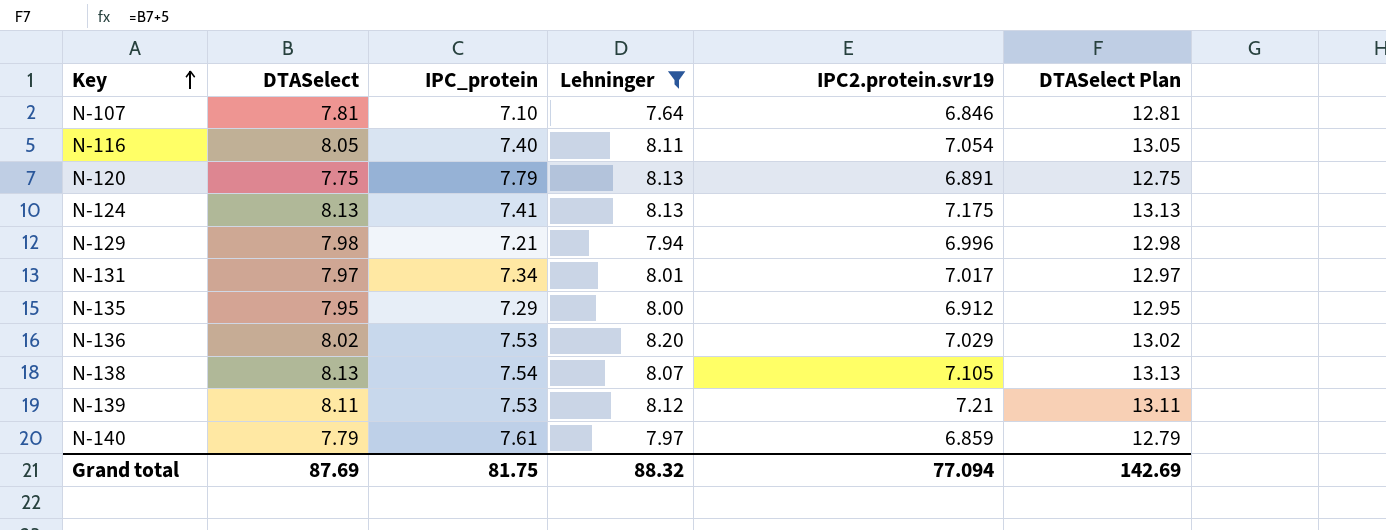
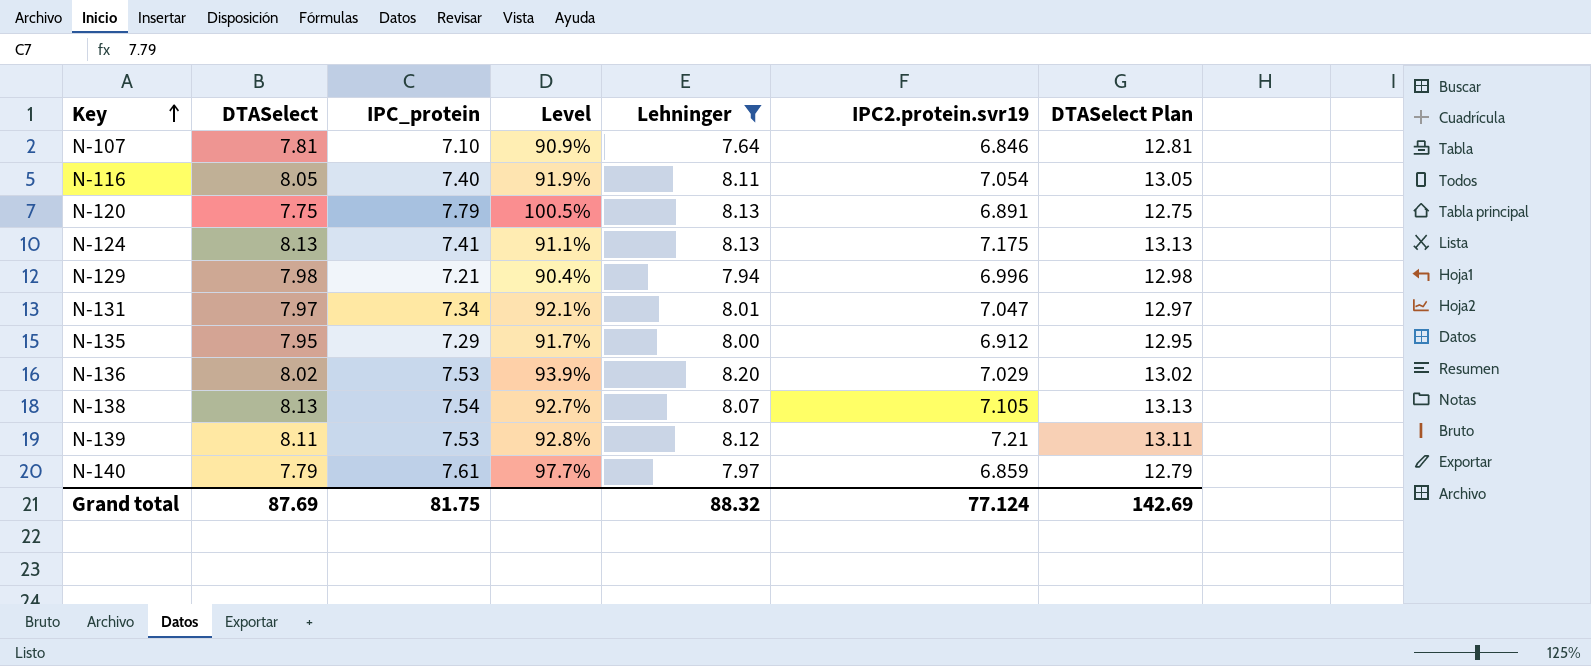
column Level | formula: none -> [IPC_protein] / [DTASelect]
N-131 | IPC2.protein.svr19: 7.017 -> 7.047
Grand total | IPC2.protein.svr19: 77.094 -> 77.124

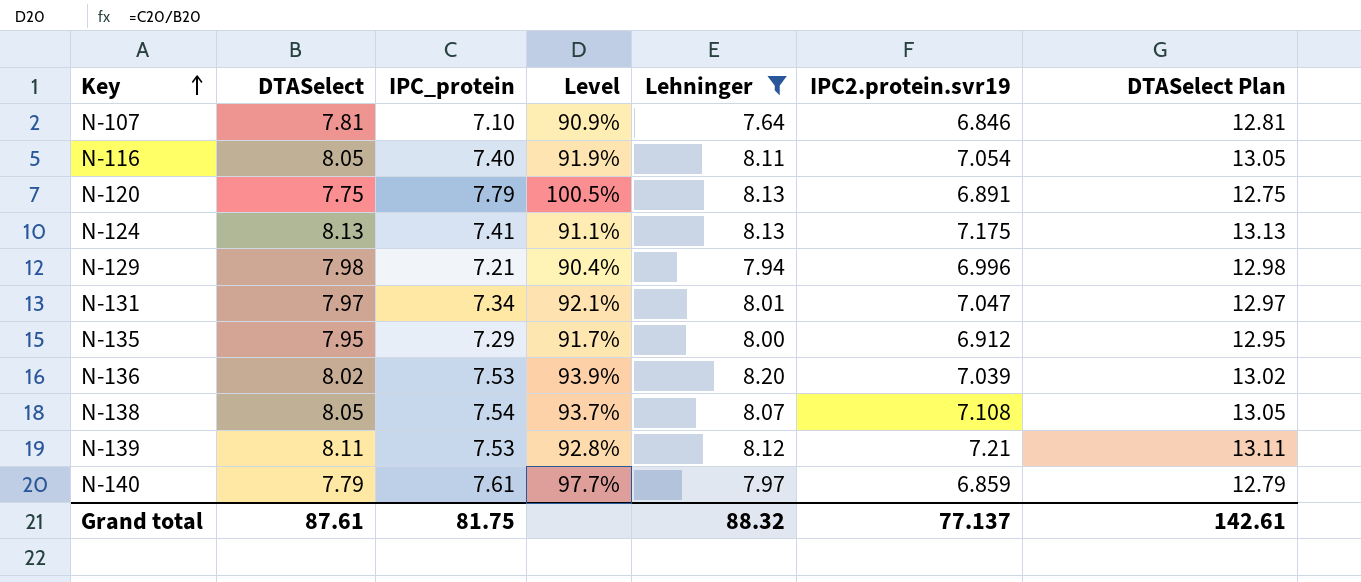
N-136 | IPC2.protein.svr19: 7.029 -> 7.039
N-138 | DTASelect: 8.13 -> 8.05
N-138 | Level: 92.7% -> 93.7%
N-138 | IPC2.protein.svr19: 7.105 -> 7.108
N-138 | DTASelect Plan: 13.13 -> 13.05
Grand total | DTASelect: 87.69 -> 87.61
Grand total | IPC2.protein.svr19: 77.124 -> 77.137
Grand total | DTASelect Plan: 142.69 -> 142.61

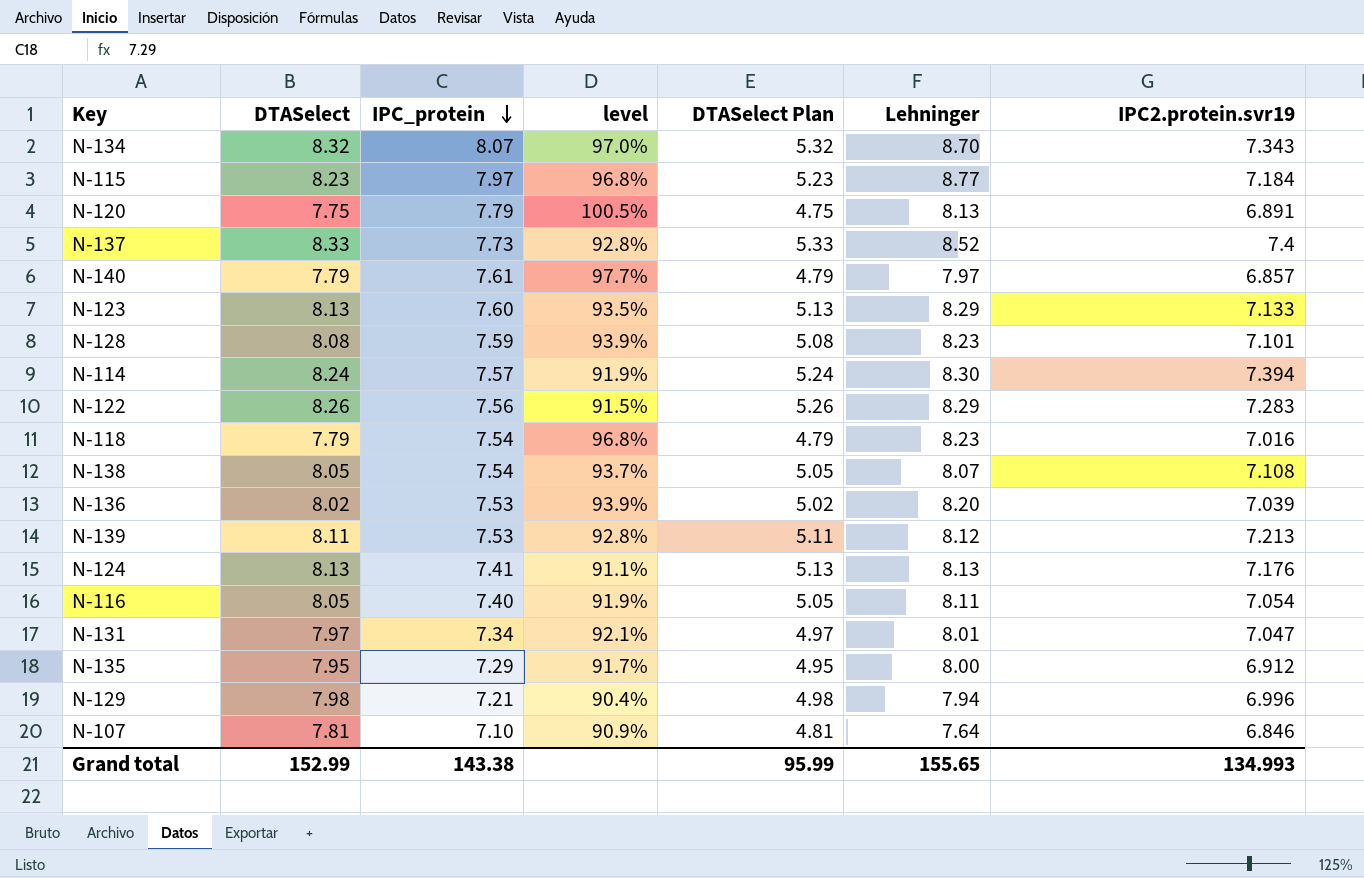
filter: Lehninger <= 8.20 -> none
row order: Key ascending -> IPC_protein descending
column name: Level -> level
column DTASelect Plan | formula: [DTASelect] + 5 -> [DTASelect] - 3
column DTASelect Plan | position: 7 -> 5
N-140 | IPC2.protein.svr19: 6.859 -> 6.857
N-139 | IPC2.protein.svr19: 7.21 -> 7.213
N-124 | IPC2.protein.svr19: 7.175 -> 7.176
Grand total | DTASelect: 87.61 -> 152.99
Grand total | IPC_protein: 81.75 -> 143.38
Grand total | DTASelect Plan: 142.61 -> 95.99
Grand total | Lehninger: 88.32 -> 155.65
Grand total | IPC2.protein.svr19: 77.137 -> 134.993

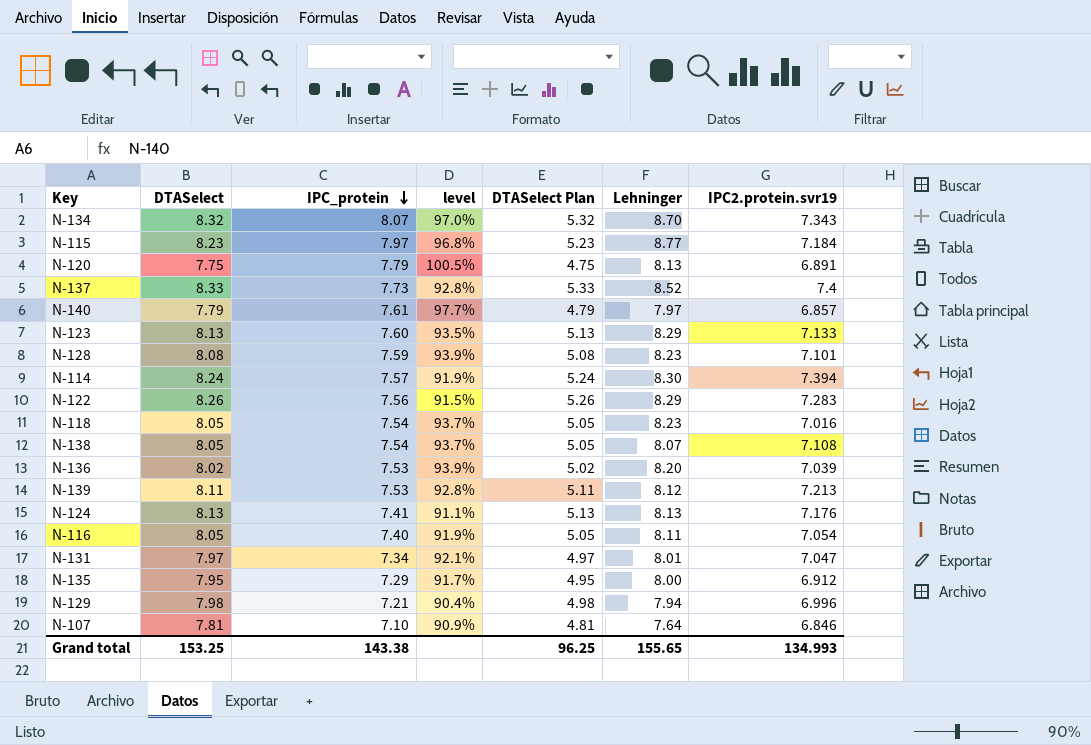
N-118 | DTASelect: 7.79 -> 8.05
N-118 | level: 96.8% -> 93.7%
N-118 | DTASelect Plan: 4.79 -> 5.05
Grand total | DTASelect: 152.99 -> 153.25
Grand total | DTASelect Plan: 95.99 -> 96.25

